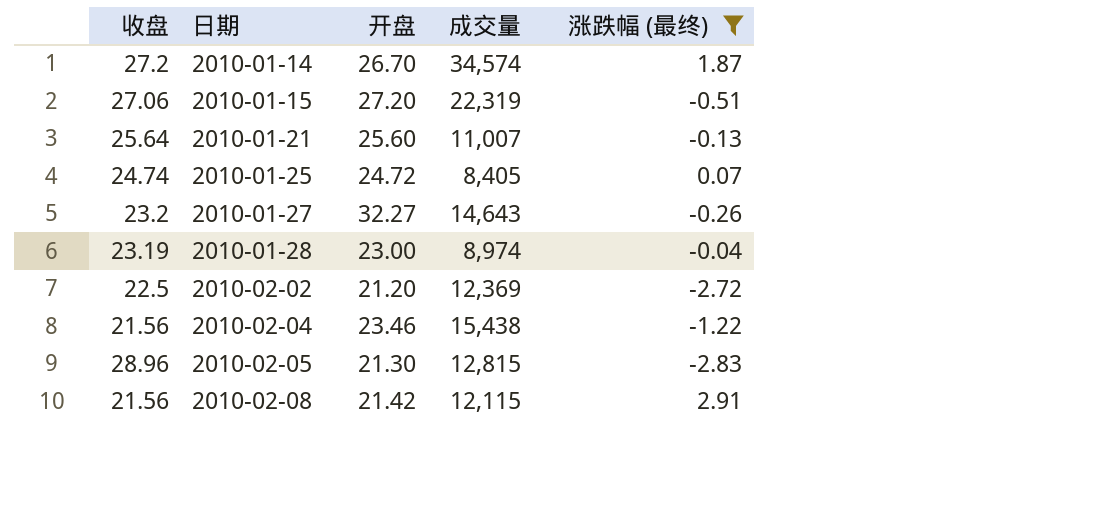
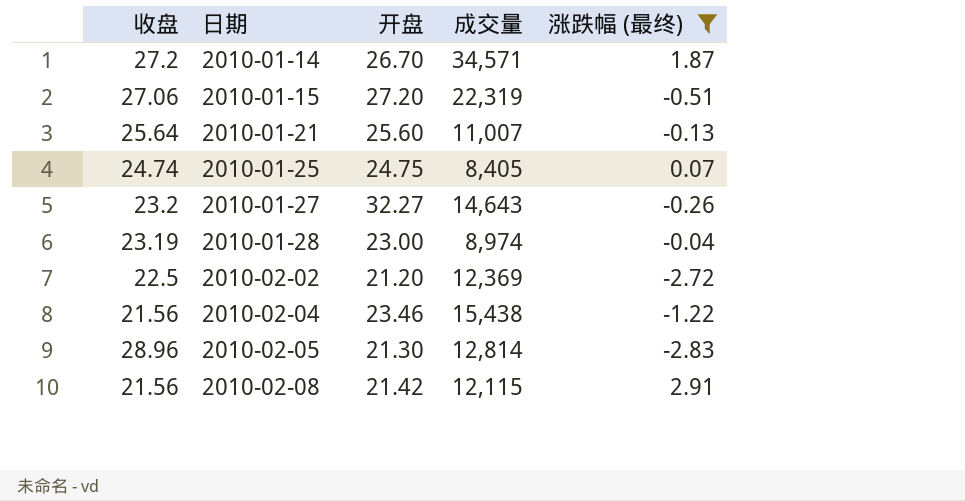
2010-01-14 | 成交量: 34,574 -> 34,571
2010-01-25 | 开盘: 24.72 -> 24.75
2010-02-05 | 成交量: 12,815 -> 12,814

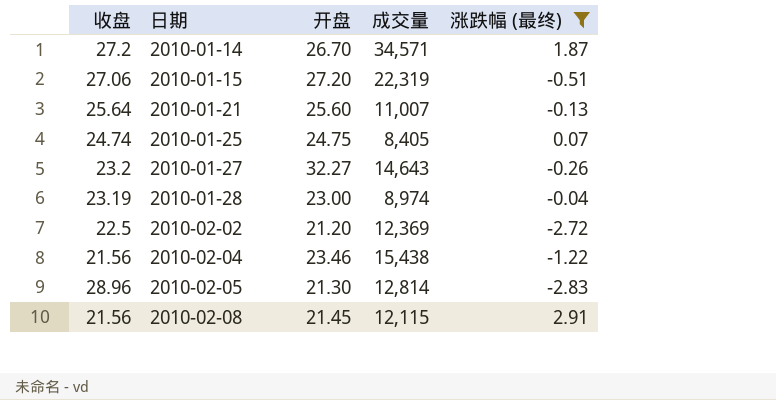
2010-02-08 | 开盘: 21.42 -> 21.45

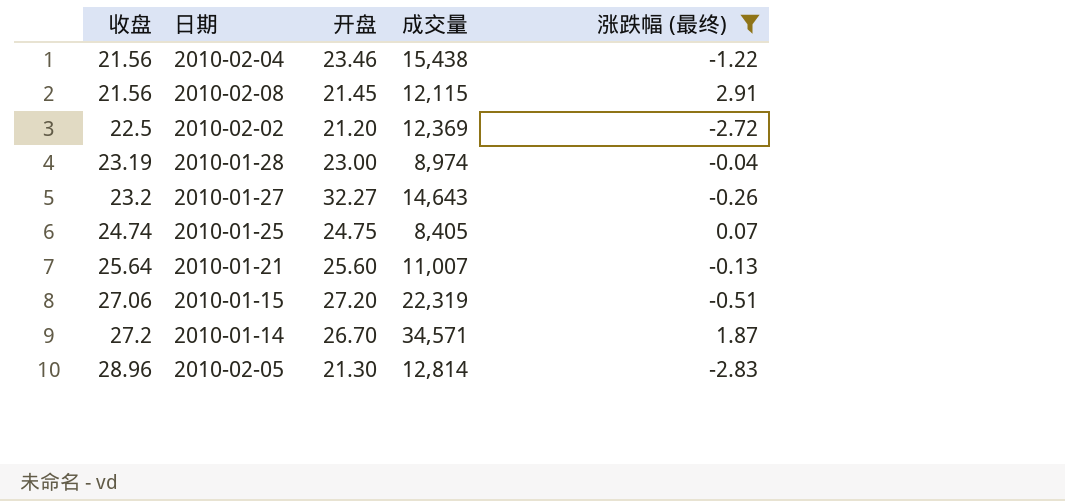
row order: 日期 ascending -> 收盘 ascending

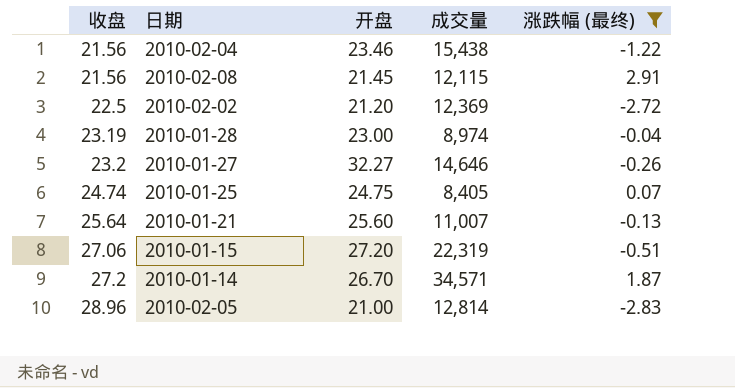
2010-01-27 | 成交量: 14,643 -> 14,646
2010-02-05 | 开盘: 21.30 -> 21.00

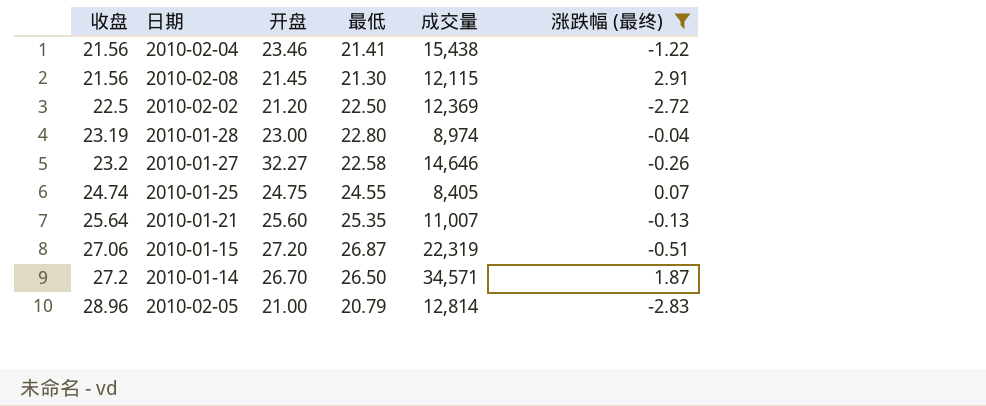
column 最低 | position: none -> 4

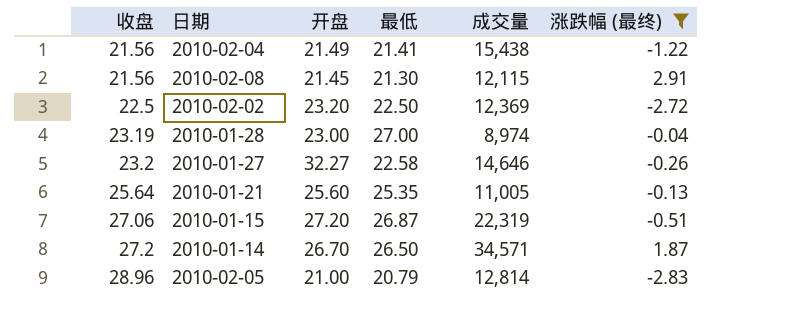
row 2010-01-25: 24.74 | 24.75 | 24.55 | 8,405 | 0.07 -> none
2010-02-04 | 开盘: 23.46 -> 21.49
2010-02-02 | 开盘: 21.20 -> 23.20
2010-01-28 | 最低: 22.80 -> 27.00
2010-01-21 | 成交量: 11,007 -> 11,005

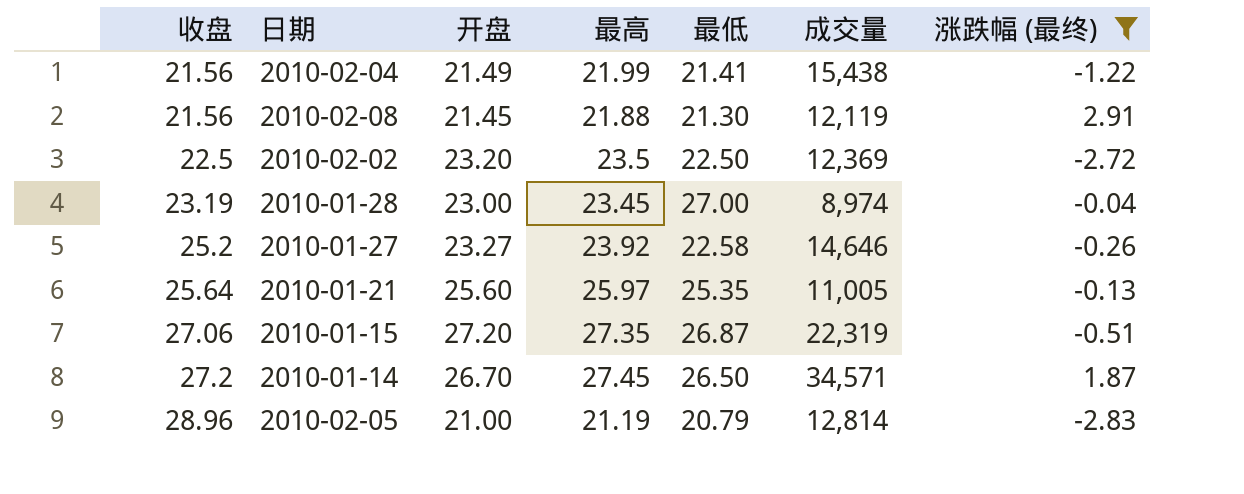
column 最高 | position: none -> 4
2010-02-08 | 成交量: 12,115 -> 12,119
2010-01-27 | 收盘: 23.2 -> 25.2
2010-01-27 | 开盘: 32.27 -> 23.27

